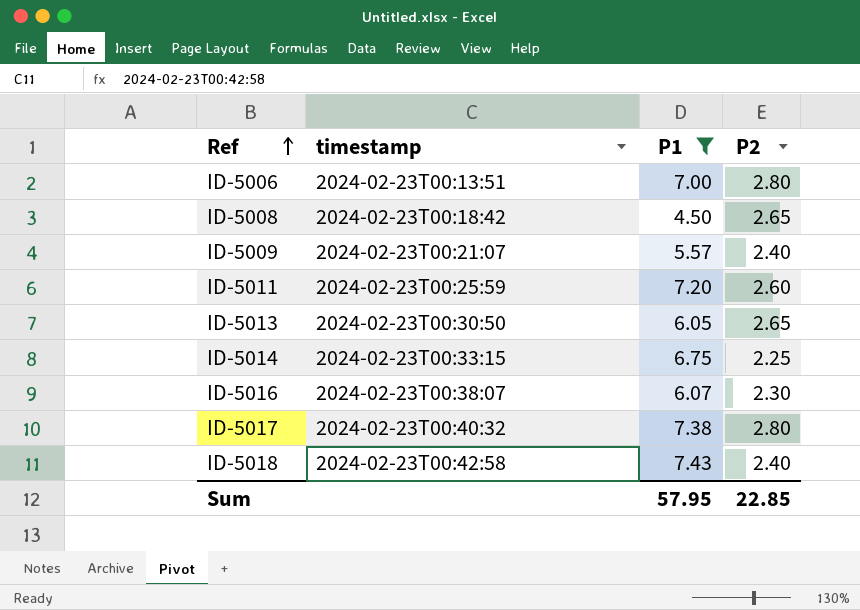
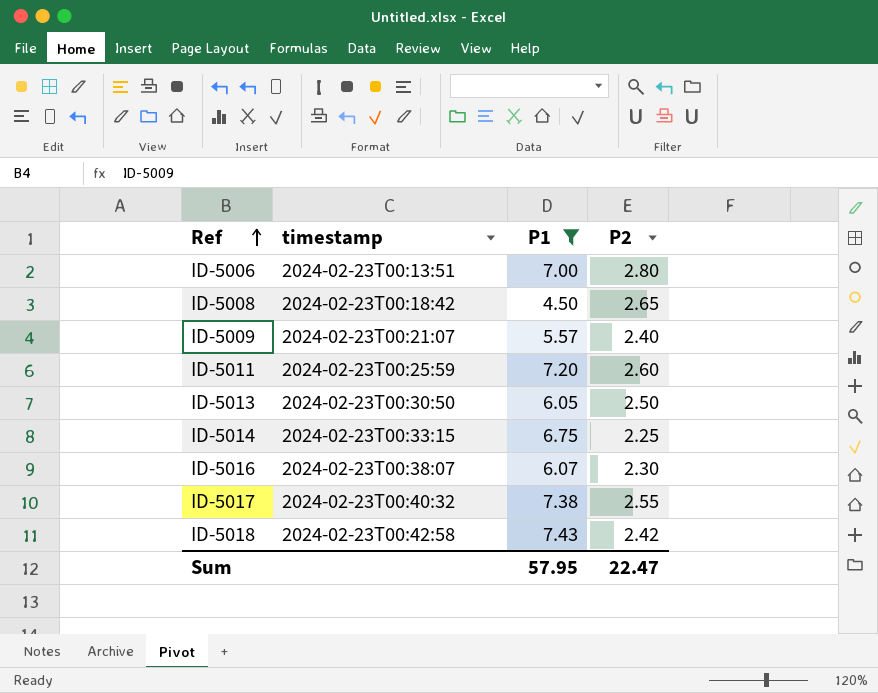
ID-5013 | P2: 2.65 -> 2.50
ID-5017 | P2: 2.80 -> 2.55
ID-5018 | P2: 2.40 -> 2.42
Sum | P2: 22.85 -> 22.47

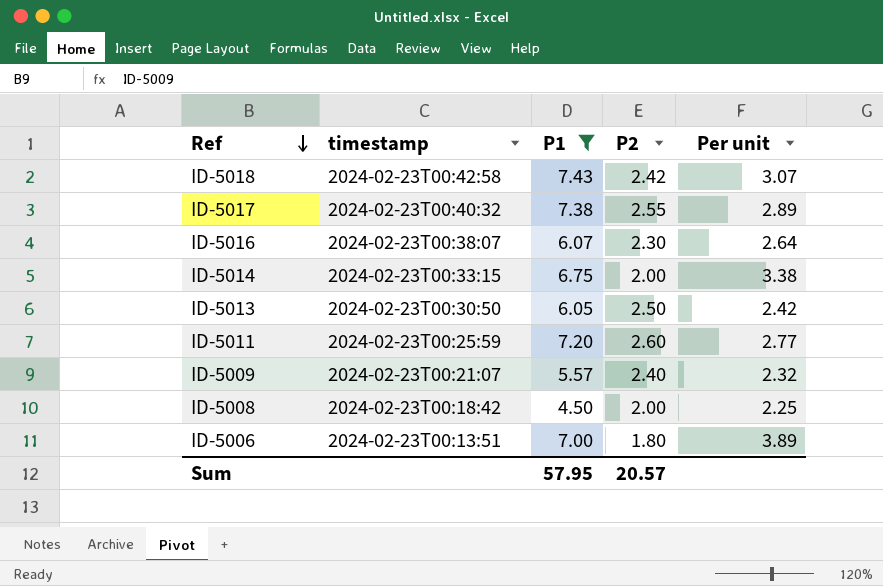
row order: Ref ascending -> Ref descending
column Per unit | formula: none -> [P1] / [P2]
ID-5014 | P2: 2.25 -> 2.00
ID-5008 | P2: 2.65 -> 2.00
ID-5006 | P2: 2.80 -> 1.80
Sum | P2: 22.47 -> 20.57

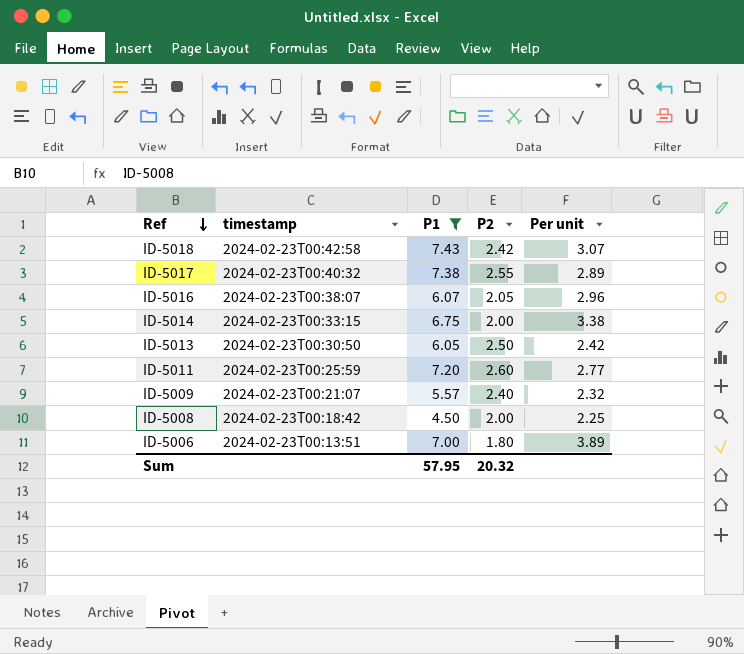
ID-5016 | P2: 2.30 -> 2.05
ID-5016 | Per unit: 2.64 -> 2.96
Sum | P2: 20.57 -> 20.32

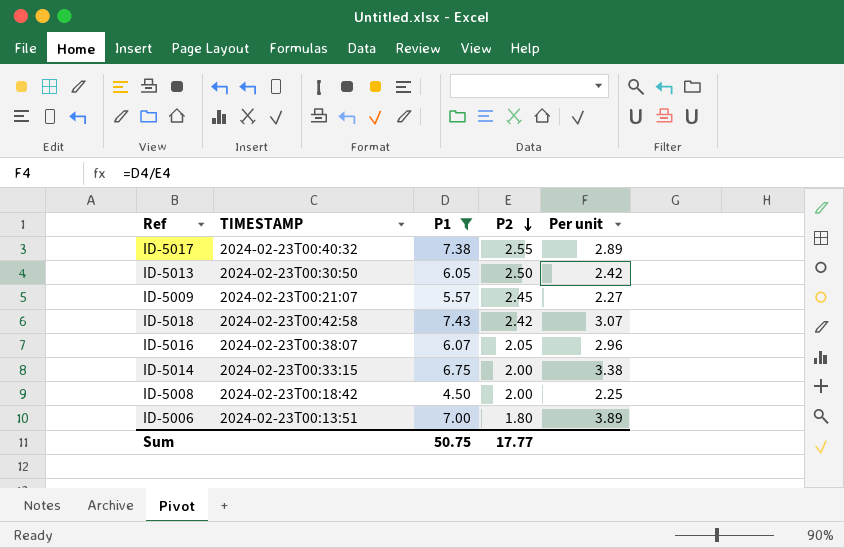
row order: Ref descending -> P2 descending
column name: timestamp -> TIMESTAMP
row ID-5011: 2024-02-23T00:25:59 | 7.20 | 2.60 | 2.77 -> none
ID-5009 | P2: 2.40 -> 2.45
ID-5009 | Per unit: 2.32 -> 2.27
Sum | P1: 57.95 -> 50.75
Sum | P2: 20.32 -> 17.77

